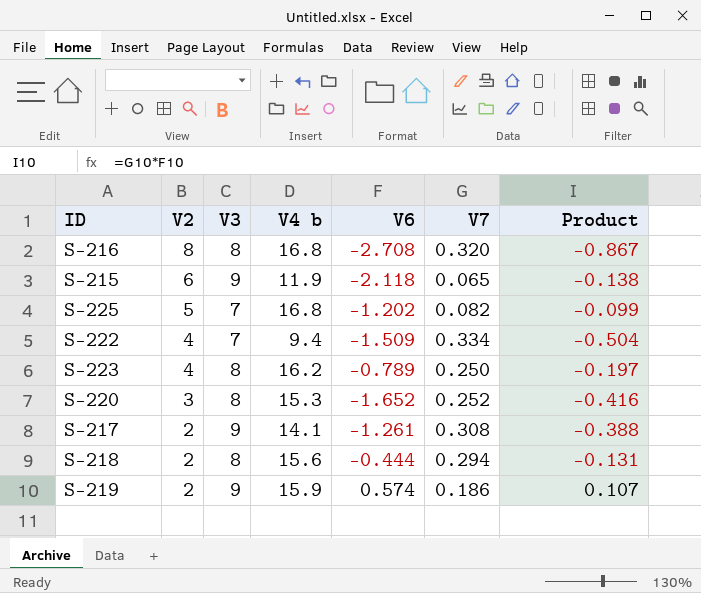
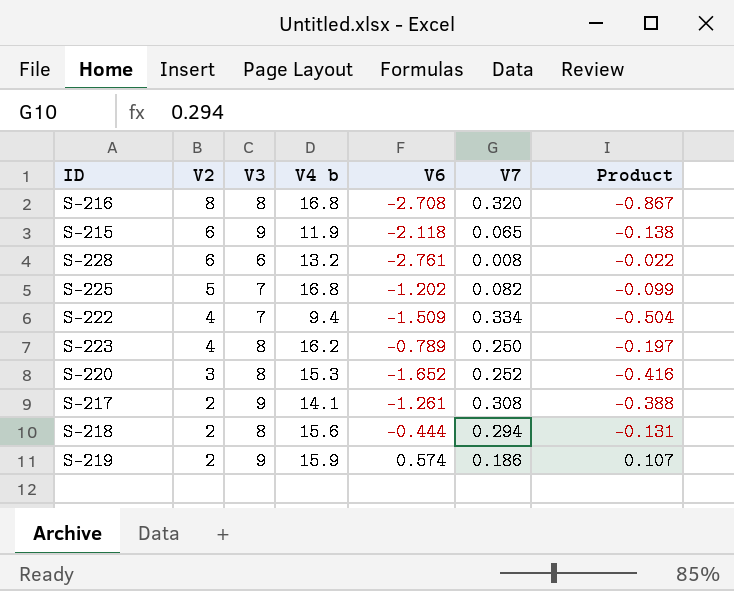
row S-228: none -> 6 | 6 | 13.2 | -2.761 | 0.008 | -0.022

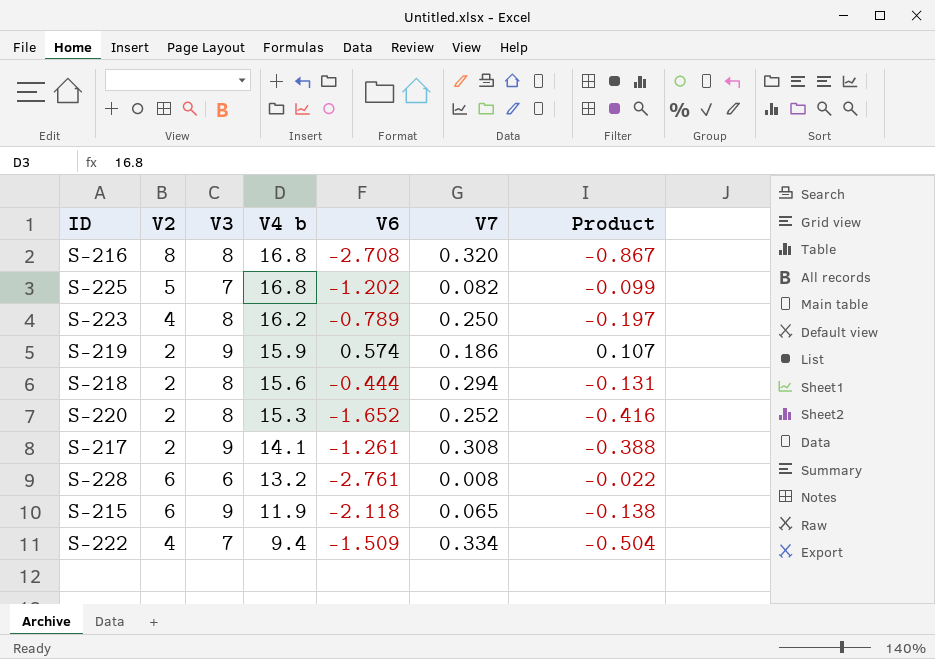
row order: V2 descending -> V4 b descending
S-220 | V2: 3 -> 2

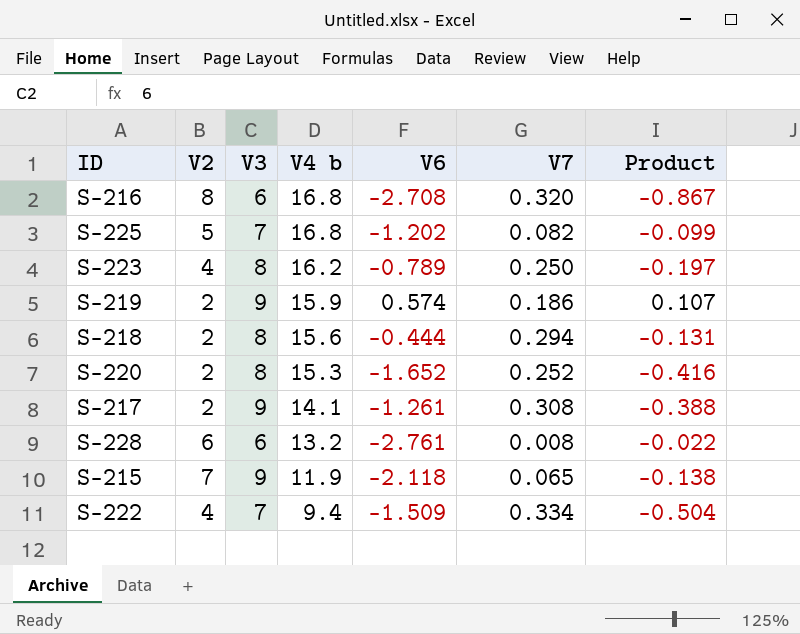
S-216 | V3: 8 -> 6
S-215 | V2: 6 -> 7

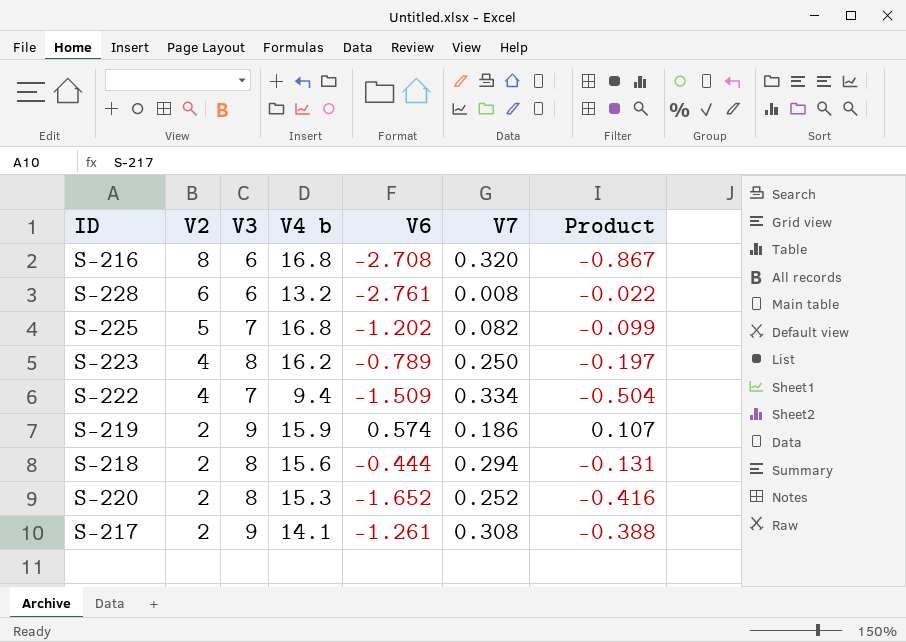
row order: V4 b descending -> V2 descending
row S-215: 7 | 9 | 11.9 | -2.118 | 0.065 | -0.138 -> none

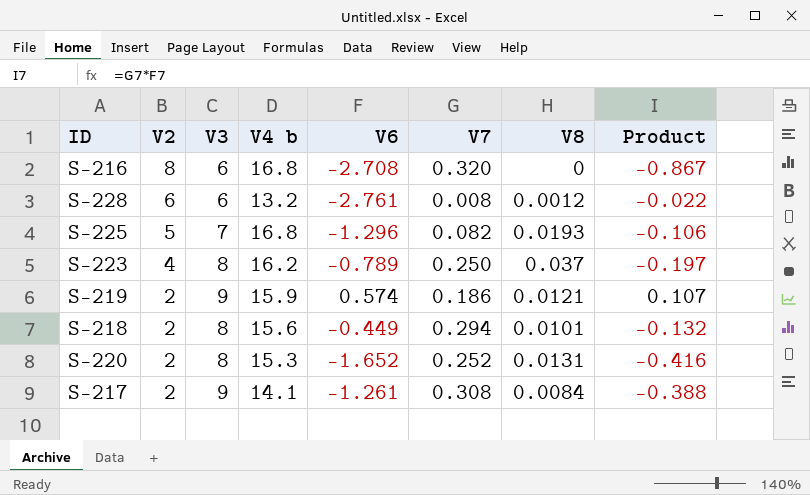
column V8 | position: none -> 7
row S-222: 4 | 7 | 9.4 | -1.509 | 0.334 | -0.504 -> none
S-225 | V6: -1.202 -> -1.296
S-225 | Product: -0.099 -> -0.106
S-218 | V6: -0.444 -> -0.449
S-218 | Product: -0.131 -> -0.132

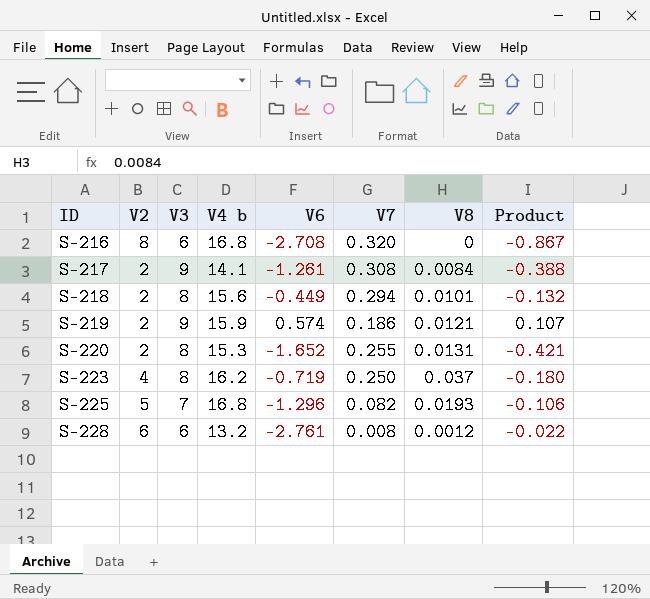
row order: V2 descending -> ID ascending
S-220 | V7: 0.252 -> 0.255
S-220 | Product: -0.416 -> -0.421
S-223 | V6: -0.789 -> -0.719
S-223 | Product: -0.197 -> -0.180

